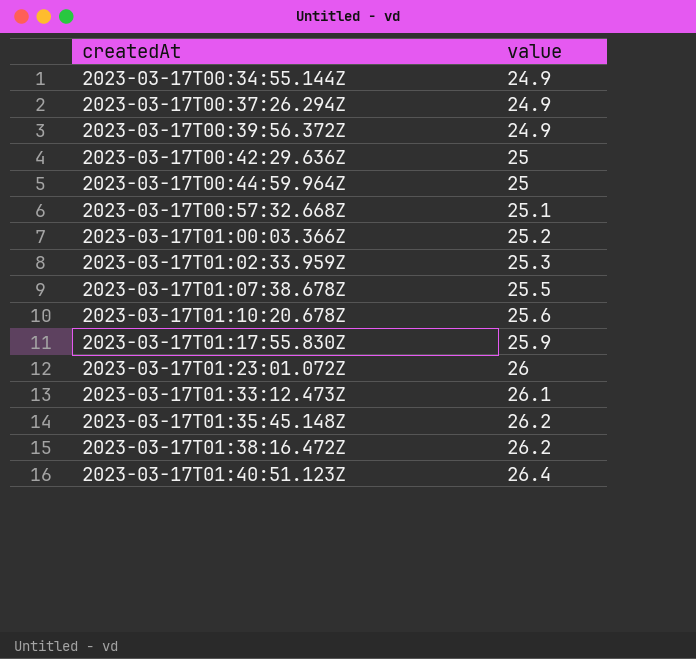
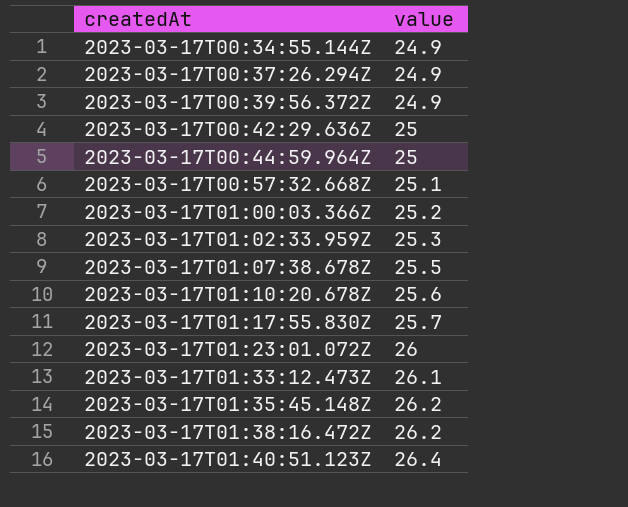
2023-03-17T01:17:55.830Z | value: 25.9 -> 25.7

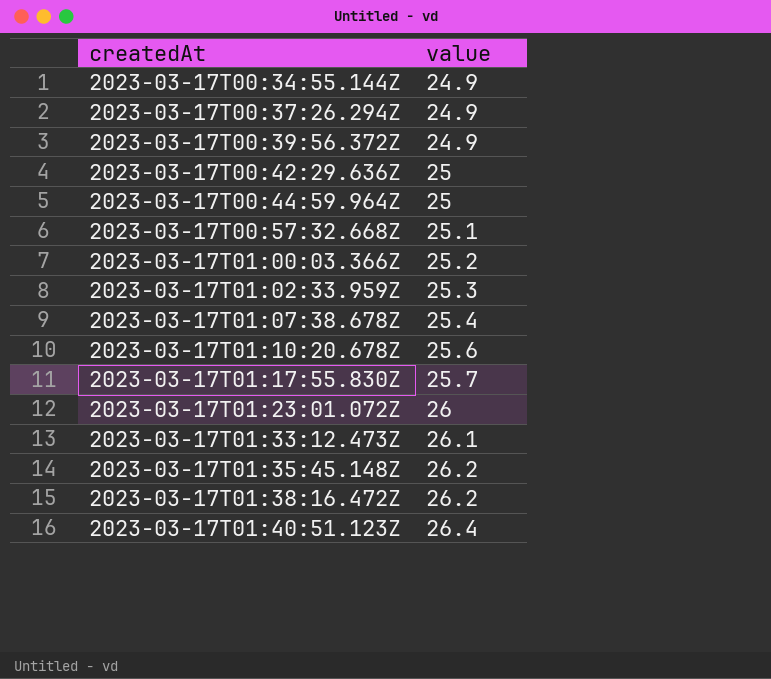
2023-03-17T01:07:38.678Z | value: 25.5 -> 25.4

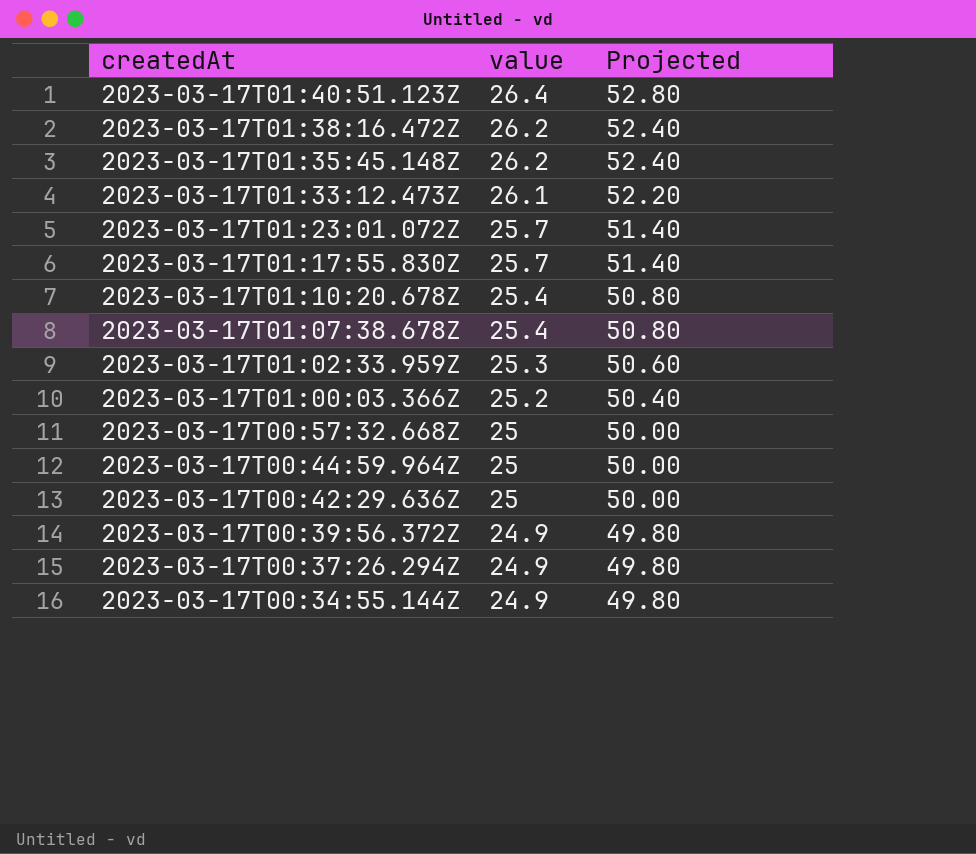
row order: createdAt ascending -> createdAt descending
column Projected | formula: none -> [value] * 2
2023-03-17T01:23:01.072Z | value: 26 -> 25.7
2023-03-17T01:10:20.678Z | value: 25.6 -> 25.4
2023-03-17T00:57:32.668Z | value: 25.1 -> 25

